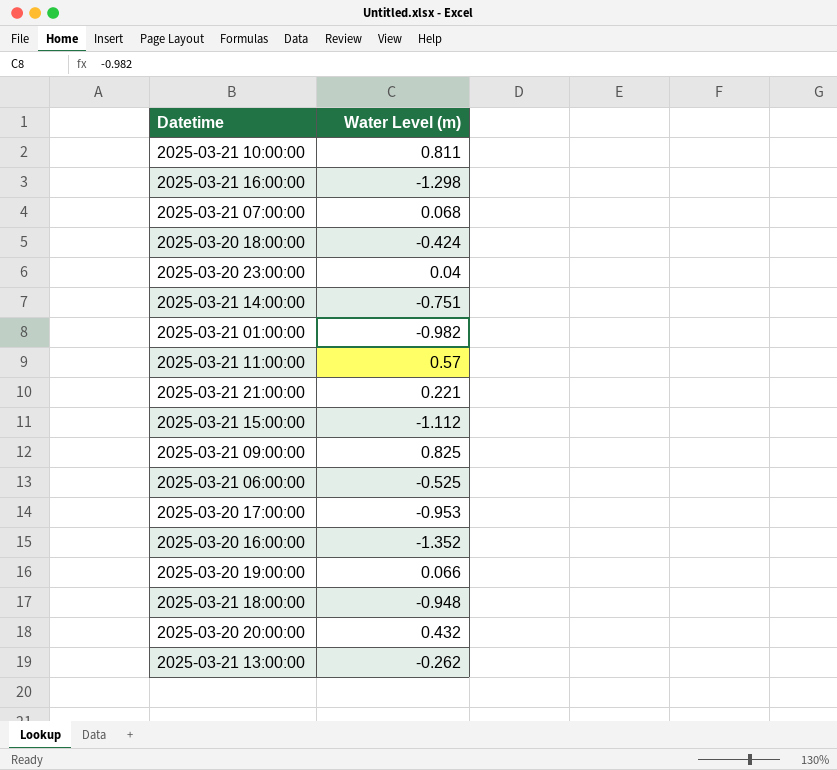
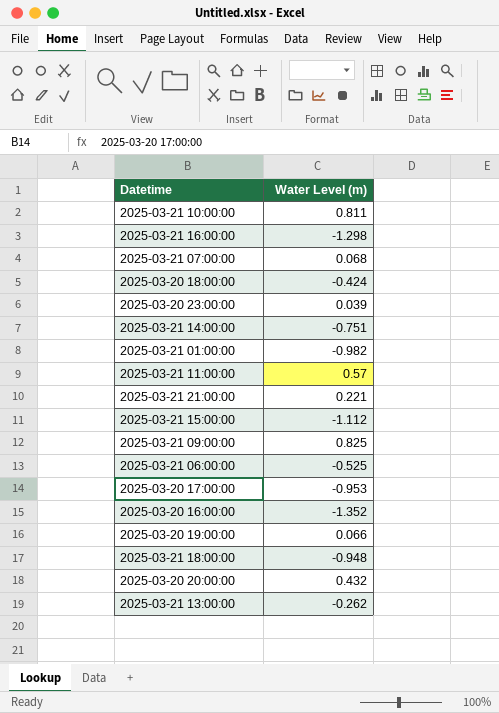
2025-03-20 23:00:00 | Water Level (m): 0.04 -> 0.039

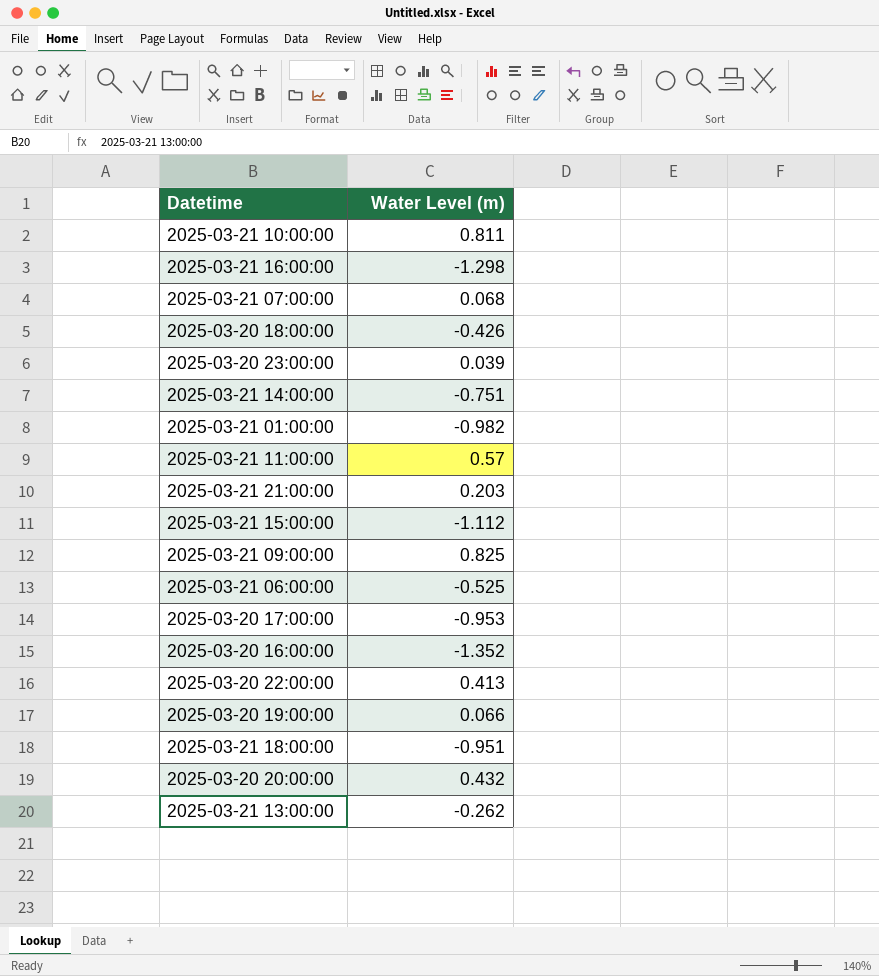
2025-03-20 18:00:00 | Water Level (m): -0.424 -> -0.426
2025-03-21 21:00:00 | Water Level (m): 0.221 -> 0.203
row 2025-03-20 22:00:00: none -> 0.413
2025-03-21 18:00:00 | Water Level (m): -0.948 -> -0.951

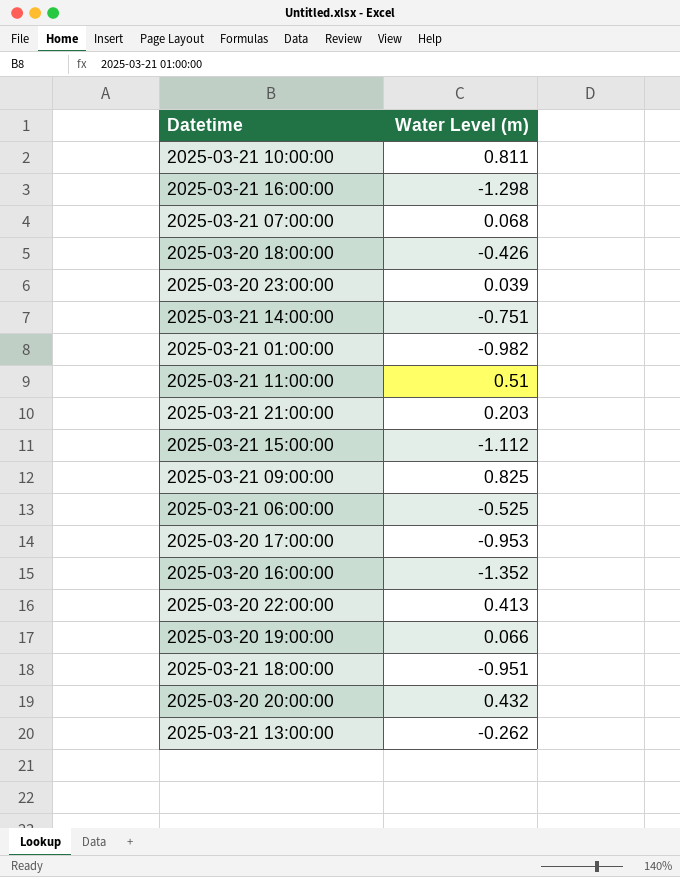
2025-03-21 11:00:00 | Water Level (m): 0.57 -> 0.51

